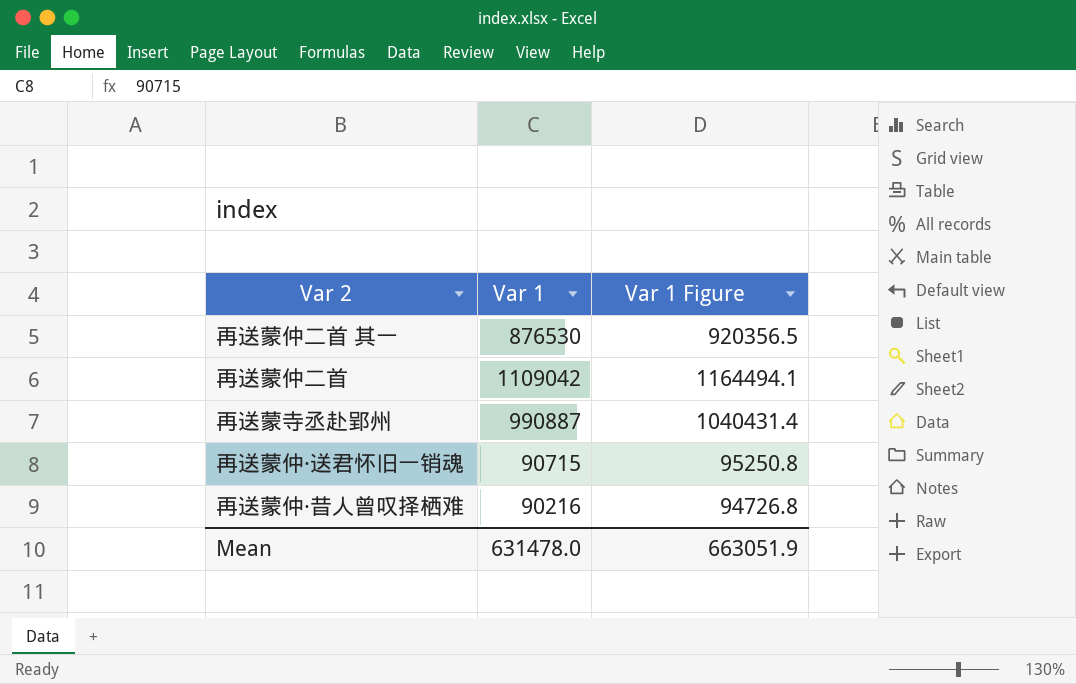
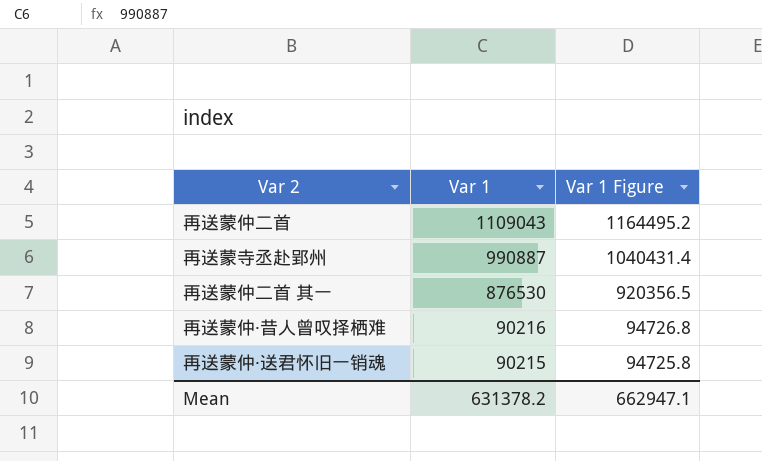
row order: none -> Var 1 descending
再送蒙仲二首 | Var 1: 1109042 -> 1109043
再送蒙仲二首 | Var 1 Figure: 1164494.1 -> 1164495.2
再送蒙仲·送君怀旧一销魂 | Var 1: 90715 -> 90215
再送蒙仲·送君怀旧一销魂 | Var 1 Figure: 95250.8 -> 94725.8
Mean | Var 1: 631478.0 -> 631378.2
Mean | Var 1 Figure: 663051.9 -> 662947.1

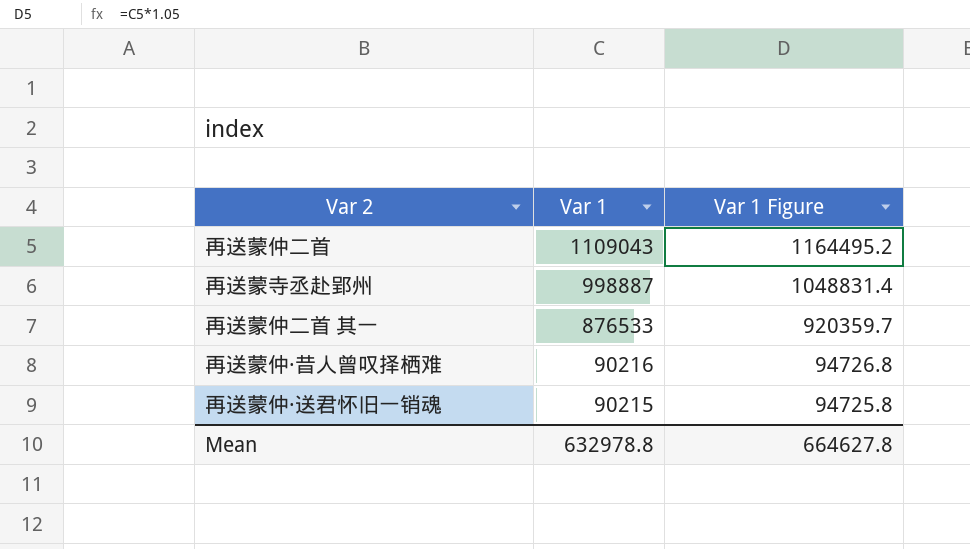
再送蒙寺丞赴郢州 | Var 1: 990887 -> 998887
再送蒙寺丞赴郢州 | Var 1 Figure: 1040431.4 -> 1048831.4
再送蒙仲二首 其一 | Var 1: 876530 -> 876533
再送蒙仲二首 其一 | Var 1 Figure: 920356.5 -> 920359.7
Mean | Var 1: 631378.2 -> 632978.8
Mean | Var 1 Figure: 662947.1 -> 664627.8

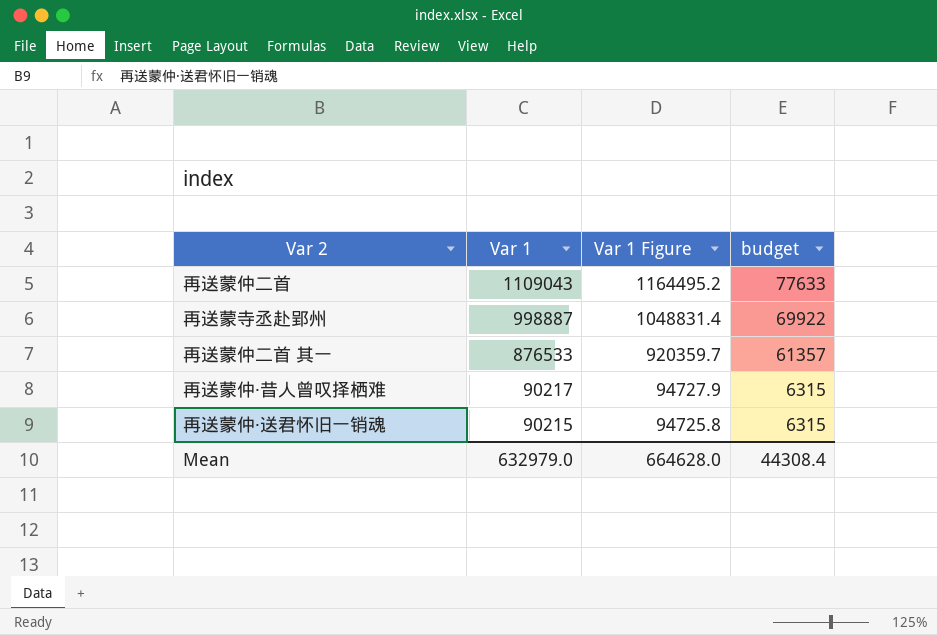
column budget | formula: none -> [Var 1] * 0.07
再送蒙仲·昔人曾叹择栖难 | Var 1: 90216 -> 90217
再送蒙仲·昔人曾叹择栖难 | Var 1 Figure: 94726.8 -> 94727.9
Mean | Var 1: 632978.8 -> 632979.0
Mean | Var 1 Figure: 664627.8 -> 664628.0

